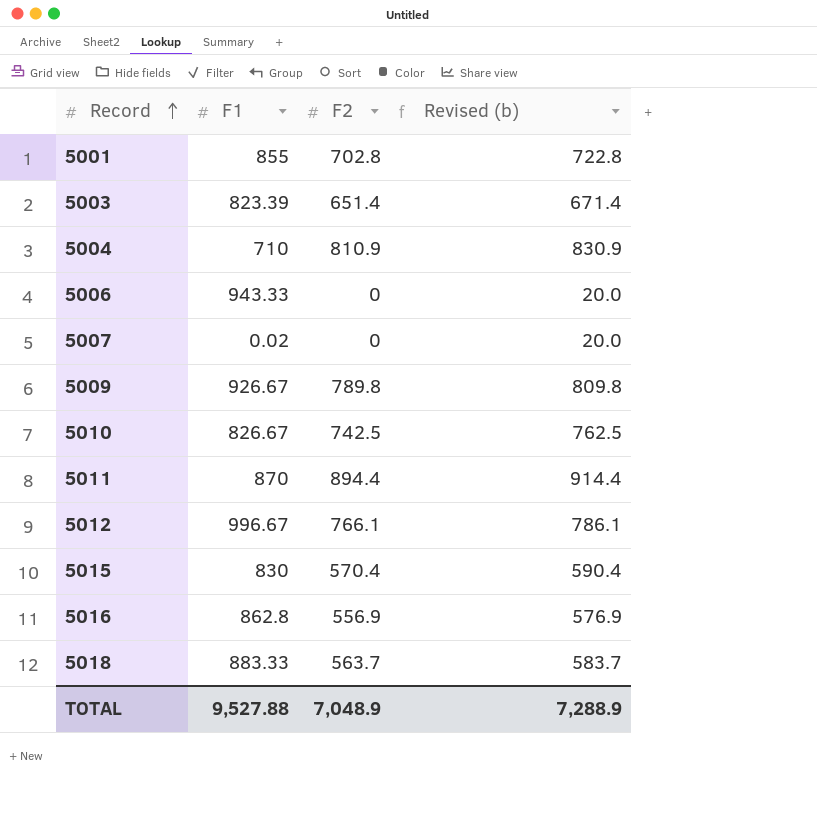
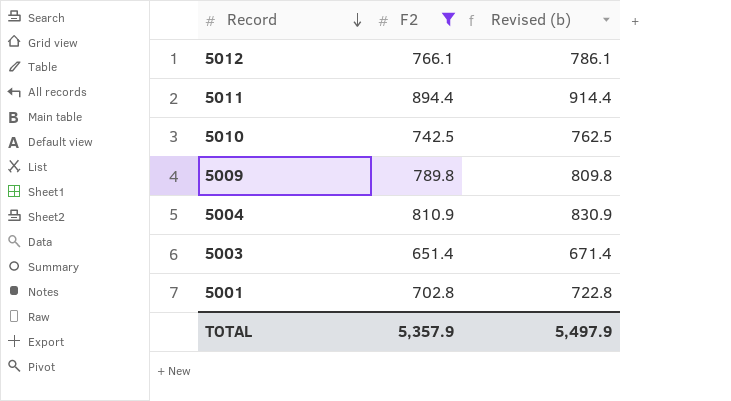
filter: none -> F2 >= 651.4
row order: Record ascending -> Record descending
column F1 | position: 2 -> none
TOTAL | F2: 7,048.9 -> 5,357.9
TOTAL | Revised (b): 7,288.9 -> 5,497.9

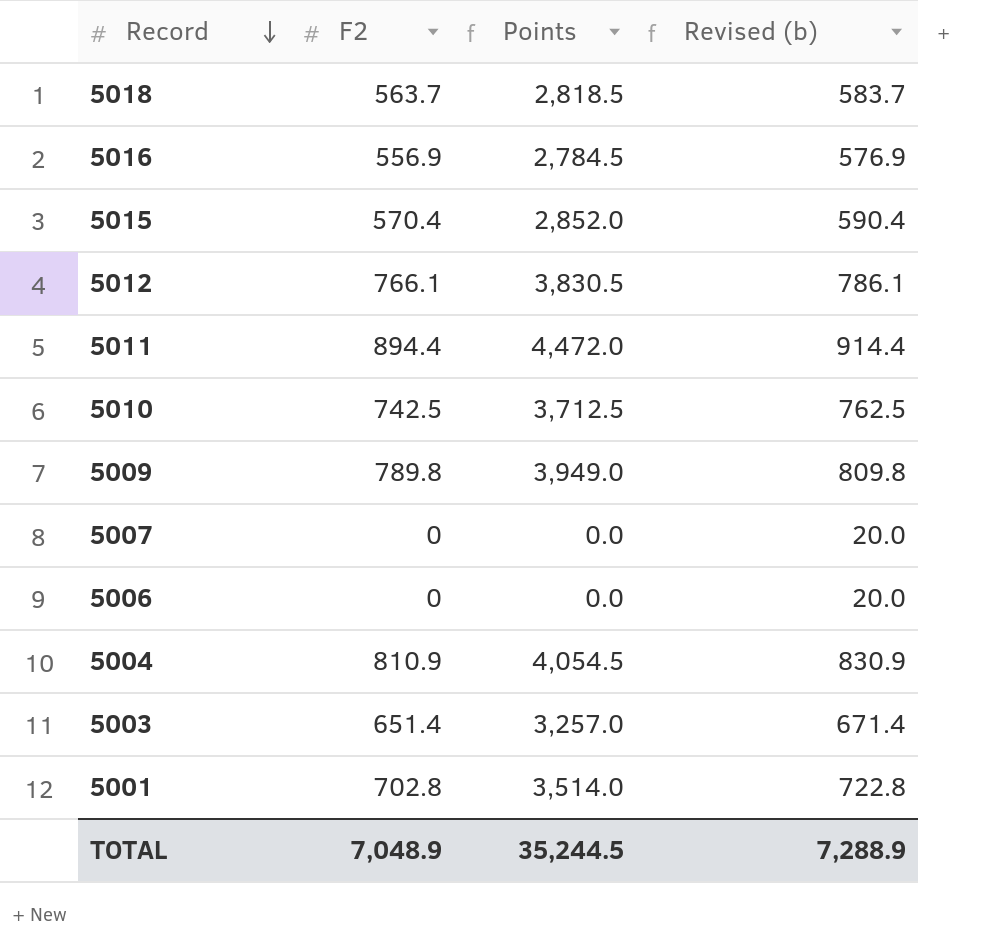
filter: F2 >= 651.4 -> none
column Points | formula: none -> [F2] * 5
TOTAL | F2: 5,357.9 -> 7,048.9
TOTAL | Revised (b): 5,497.9 -> 7,288.9

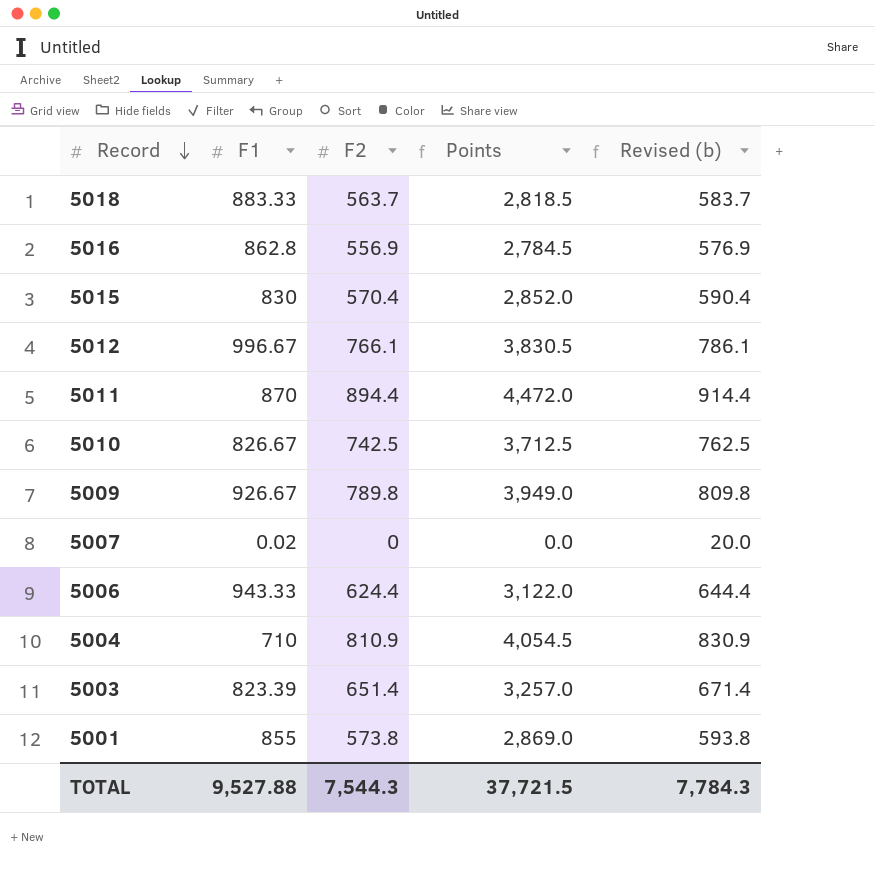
column F1 | position: none -> 2
5006 | F2: 0 -> 624.4
5006 | Points: 0.0 -> 3,122.0
5006 | Revised (b): 20.0 -> 644.4
5001 | F2: 702.8 -> 573.8
5001 | Points: 3,514.0 -> 2,869.0
5001 | Revised (b): 722.8 -> 593.8
TOTAL | F2: 7,048.9 -> 7,544.3
TOTAL | Points: 35,244.5 -> 37,721.5
TOTAL | Revised (b): 7,288.9 -> 7,784.3

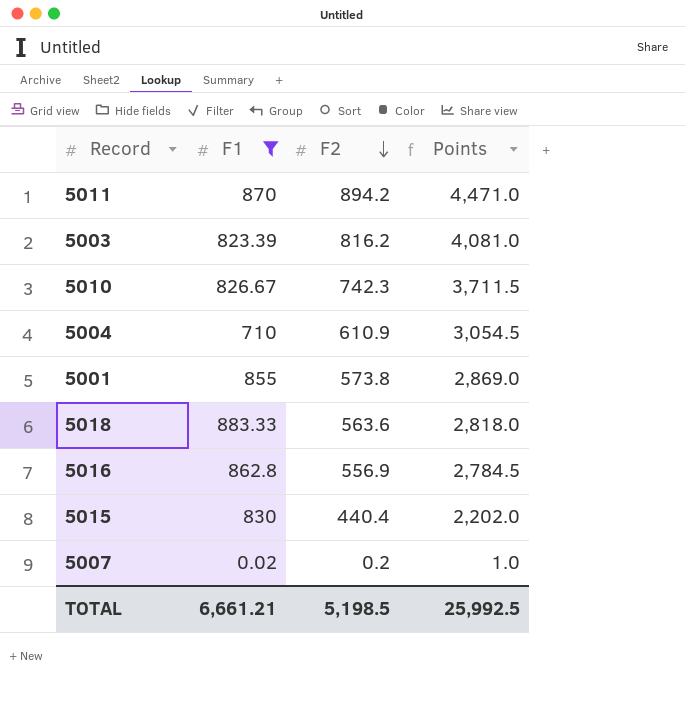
filter: none -> F1 <= 883.33
row order: Record descending -> F2 descending
column Revised (b) | formula: [F2] + 20 -> none
5011 | F2: 894.4 -> 894.2
5011 | Points: 4,472.0 -> 4,471.0
5003 | F2: 651.4 -> 816.2
5003 | Points: 3,257.0 -> 4,081.0
5010 | F2: 742.5 -> 742.3
5010 | Points: 3,712.5 -> 3,711.5
5004 | F2: 810.9 -> 610.9
5004 | Points: 4,054.5 -> 3,054.5
5018 | F2: 563.7 -> 563.6
5018 | Points: 2,818.5 -> 2,818.0
5015 | F2: 570.4 -> 440.4
5015 | Points: 2,852.0 -> 2,202.0
5007 | F2: 0 -> 0.2
5007 | Points: 0.0 -> 1.0
TOTAL | F1: 9,527.88 -> 6,661.21
TOTAL | F2: 7,544.3 -> 5,198.5
TOTAL | Points: 37,721.5 -> 25,992.5

